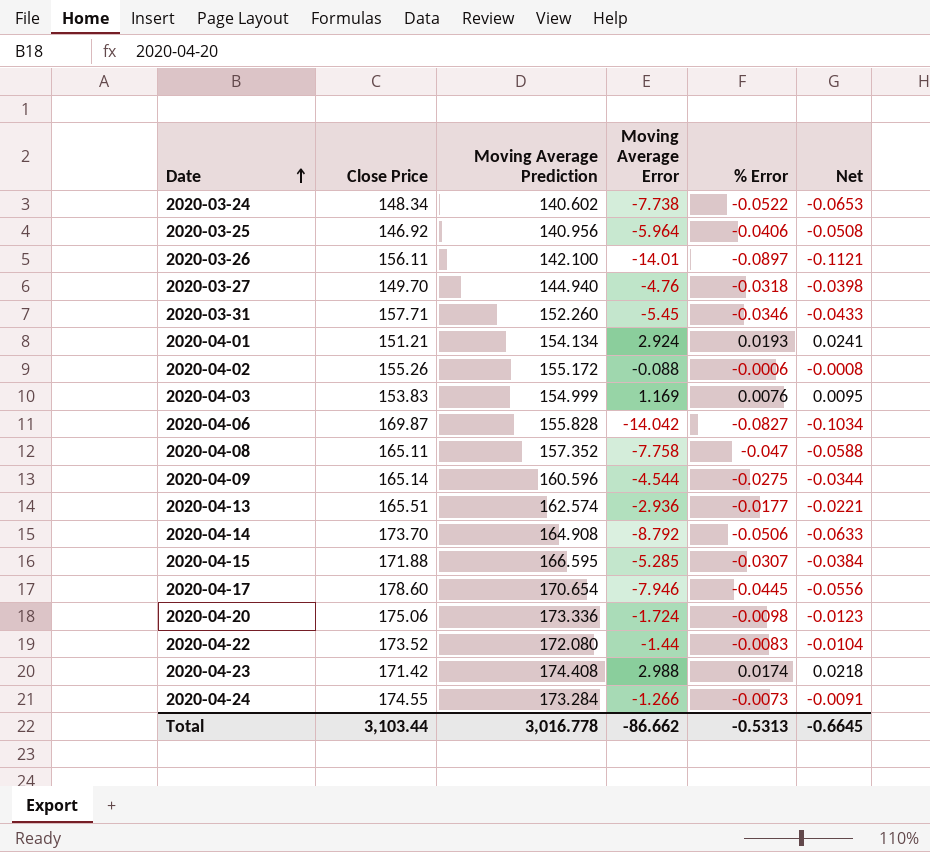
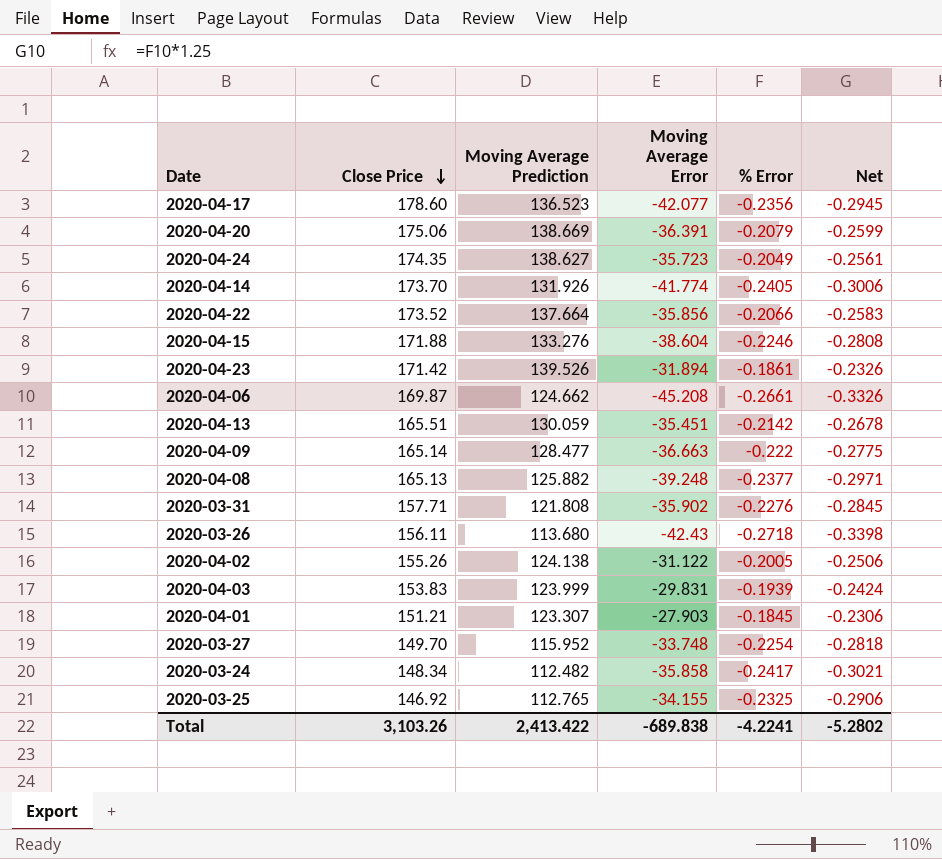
row order: Date ascending -> Close Price descending
2020-04-17 | Moving Average Prediction: 170.654 -> 136.523
2020-04-17 | Moving Average Error: -7.946 -> -42.077
2020-04-17 | % Error: -0.0445 -> -0.2356
2020-04-17 | Net: -0.0556 -> -0.2945
2020-04-20 | Moving Average Prediction: 173.336 -> 138.669
2020-04-20 | Moving Average Error: -1.724 -> -36.391
2020-04-20 | % Error: -0.0098 -> -0.2079
2020-04-20 | Net: -0.0123 -> -0.2599
2020-04-24 | Close Price: 174.55 -> 174.35
2020-04-24 | Moving Average Prediction: 173.284 -> 138.627
2020-04-24 | Moving Average Error: -1.266 -> -35.723
2020-04-24 | % Error: -0.0073 -> -0.2049
2020-04-24 | Net: -0.0091 -> -0.2561
2020-04-14 | Moving Average Prediction: 164.908 -> 131.926
2020-04-14 | Moving Average Error: -8.792 -> -41.774
2020-04-14 | % Error: -0.0506 -> -0.2405
2020-04-14 | Net: -0.0633 -> -0.3006
2020-04-22 | Moving Average Prediction: 172.080 -> 137.664
2020-04-22 | Moving Average Error: -1.44 -> -35.856
2020-04-22 | % Error: -0.0083 -> -0.2066
2020-04-22 | Net: -0.0104 -> -0.2583
2020-04-15 | Moving Average Prediction: 166.595 -> 133.276
2020-04-15 | Moving Average Error: -5.285 -> -38.604
2020-04-15 | % Error: -0.0307 -> -0.2246
2020-04-15 | Net: -0.0384 -> -0.2808
2020-04-23 | Moving Average Prediction: 174.408 -> 139.526
2020-04-23 | Moving Average Error: 2.988 -> -31.894
2020-04-23 | % Error: 0.0174 -> -0.1861
2020-04-23 | Net: 0.0218 -> -0.2326
2020-04-06 | Moving Average Prediction: 155.828 -> 124.662
2020-04-06 | Moving Average Error: -14.042 -> -45.208
2020-04-06 | % Error: -0.0827 -> -0.2661
2020-04-06 | Net: -0.1034 -> -0.3326
2020-04-13 | Moving Average Prediction: 162.574 -> 130.059
2020-04-13 | Moving Average Error: -2.936 -> -35.451
2020-04-13 | % Error: -0.0177 -> -0.2142
2020-04-13 | Net: -0.0221 -> -0.2678
2020-04-09 | Moving Average Prediction: 160.596 -> 128.477
2020-04-09 | Moving Average Error: -4.544 -> -36.663
2020-04-09 | % Error: -0.0275 -> -0.222
2020-04-09 | Net: -0.0344 -> -0.2775
2020-04-08 | Close Price: 165.11 -> 165.13
2020-04-08 | Moving Average Prediction: 157.352 -> 125.882
2020-04-08 | Moving Average Error: -7.758 -> -39.248
2020-04-08 | % Error: -0.047 -> -0.2377
2020-04-08 | Net: -0.0588 -> -0.2971
2020-03-31 | Moving Average Prediction: 152.260 -> 121.808
2020-03-31 | Moving Average Error: -5.45 -> -35.902
2020-03-31 | % Error: -0.0346 -> -0.2276
2020-03-31 | Net: -0.0433 -> -0.2845
2020-03-26 | Moving Average Prediction: 142.100 -> 113.680
2020-03-26 | Moving Average Error: -14.01 -> -42.43
2020-03-26 | % Error: -0.0897 -> -0.2718
2020-03-26 | Net: -0.1121 -> -0.3398
2020-04-02 | Moving Average Prediction: 155.172 -> 124.138
2020-04-02 | Moving Average Error: -0.088 -> -31.122
2020-04-02 | % Error: -0.0006 -> -0.2005
2020-04-02 | Net: -0.0008 -> -0.2506
2020-04-03 | Moving Average Prediction: 154.999 -> 123.999
2020-04-03 | Moving Average Error: 1.169 -> -29.831
2020-04-03 | % Error: 0.0076 -> -0.1939
2020-04-03 | Net: 0.0095 -> -0.2424
2020-04-01 | Moving Average Prediction: 154.134 -> 123.307
2020-04-01 | Moving Average Error: 2.924 -> -27.903
2020-04-01 | % Error: 0.0193 -> -0.1845
2020-04-01 | Net: 0.0241 -> -0.2306
2020-03-27 | Moving Average Prediction: 144.940 -> 115.952
2020-03-27 | Moving Average Error: -4.76 -> -33.748
2020-03-27 | % Error: -0.0318 -> -0.2254
2020-03-27 | Net: -0.0398 -> -0.2818
2020-03-24 | Moving Average Prediction: 140.602 -> 112.482
2020-03-24 | Moving Average Error: -7.738 -> -35.858
2020-03-24 | % Error: -0.0522 -> -0.2417
2020-03-24 | Net: -0.0653 -> -0.3021
2020-03-25 | Moving Average Prediction: 140.956 -> 112.765
2020-03-25 | Moving Average Error: -5.964 -> -34.155
2020-03-25 | % Error: -0.0406 -> -0.2325
2020-03-25 | Net: -0.0508 -> -0.2906
Total | Close Price: 3,103.44 -> 3,103.26
Total | Moving Average Prediction: 3,016.778 -> 2,413.422
Total | Moving Average Error: -86.662 -> -689.838
Total | % Error: -0.5313 -> -4.2241
Total | Net: -0.6645 -> -5.2802

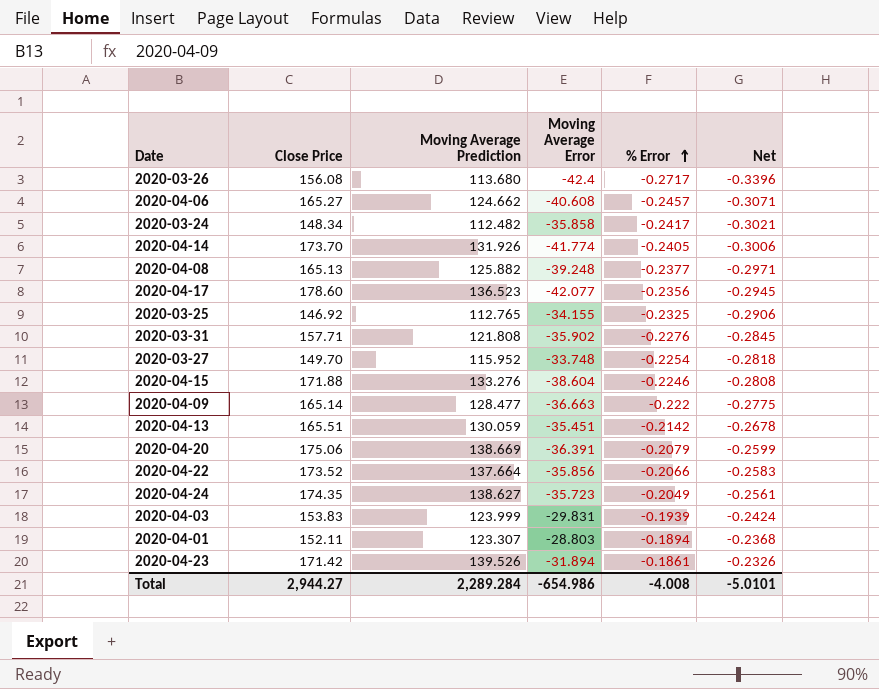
row order: Close Price descending -> % Error ascending
row 2020-04-02: 155.26 | 124.138 | -31.122 | -0.2005 | -0.2506 -> none
2020-03-26 | Close Price: 156.11 -> 156.08
2020-03-26 | Moving Average Error: -42.43 -> -42.4
2020-03-26 | % Error: -0.2718 -> -0.2717
2020-03-26 | Net: -0.3398 -> -0.3396
2020-04-06 | Close Price: 169.87 -> 165.27
2020-04-06 | Moving Average Error: -45.208 -> -40.608
2020-04-06 | % Error: -0.2661 -> -0.2457
2020-04-06 | Net: -0.3326 -> -0.3071
2020-04-01 | Close Price: 151.21 -> 152.11
2020-04-01 | Moving Average Error: -27.903 -> -28.803
2020-04-01 | % Error: -0.1845 -> -0.1894
2020-04-01 | Net: -0.2306 -> -0.2368
Total | Close Price: 3,103.26 -> 2,944.27
Total | Moving Average Prediction: 2,413.422 -> 2,289.284
Total | Moving Average Error: -689.838 -> -654.986
Total | % Error: -4.2241 -> -4.008
Total | Net: -5.2802 -> -5.0101

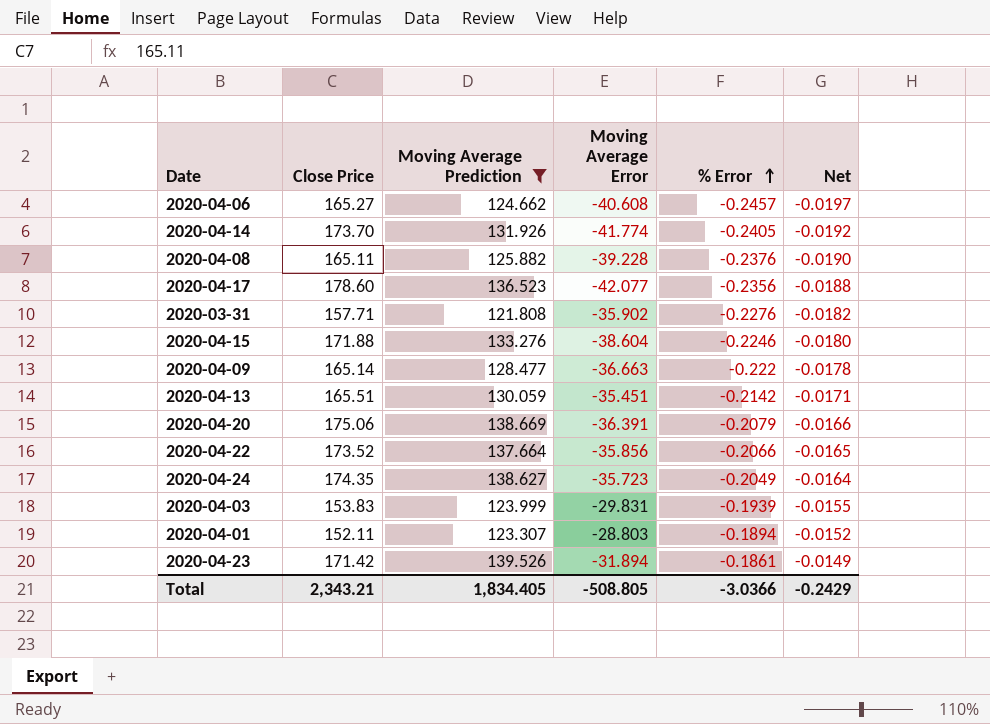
filter: none -> Moving Average Prediction >= 121.808
column Net | formula: [% Error] * 1.25 -> [% Error] * 0.08
2020-04-08 | Close Price: 165.13 -> 165.11
2020-04-08 | Moving Average Error: -39.248 -> -39.228
2020-04-08 | % Error: -0.2377 -> -0.2376
Total | Close Price: 2,944.27 -> 2,343.21
Total | Moving Average Prediction: 2,289.284 -> 1,834.405
Total | Moving Average Error: -654.986 -> -508.805
Total | % Error: -4.008 -> -3.0366
Total | Net: -5.0101 -> -0.2429

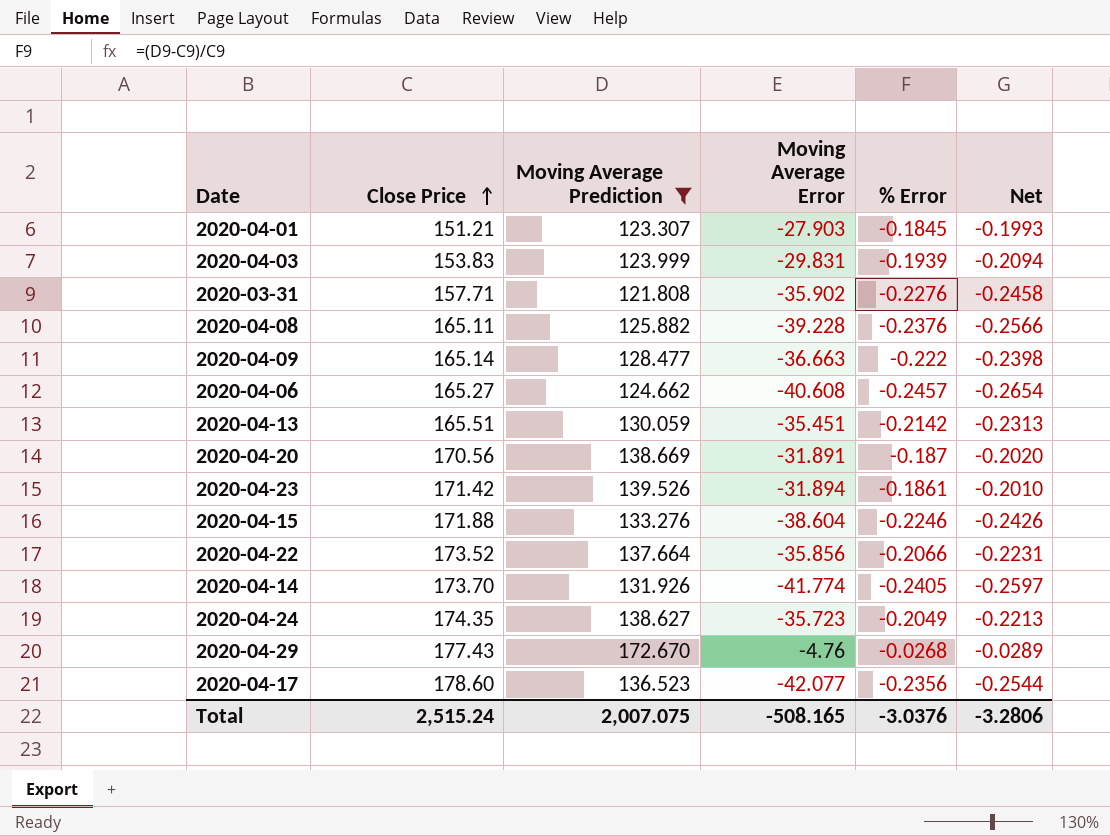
row order: % Error ascending -> Close Price ascending
column Net | formula: [% Error] * 0.08 -> [% Error] * 1.08
2020-04-01 | Close Price: 152.11 -> 151.21
2020-04-01 | Moving Average Error: -28.803 -> -27.903
2020-04-01 | % Error: -0.1894 -> -0.1845
2020-04-20 | Close Price: 175.06 -> 170.56
2020-04-20 | Moving Average Error: -36.391 -> -31.891
2020-04-20 | % Error: -0.2079 -> -0.187
row 2020-04-29: none -> 177.43 | 172.670 | -4.76 | -0.0268 | -0.0289
Total | Close Price: 2,343.21 -> 2,515.24
Total | Moving Average Prediction: 1,834.405 -> 2,007.075
Total | Moving Average Error: -508.805 -> -508.165
Total | % Error: -3.0366 -> -3.0376
Total | Net: -0.2429 -> -3.2806

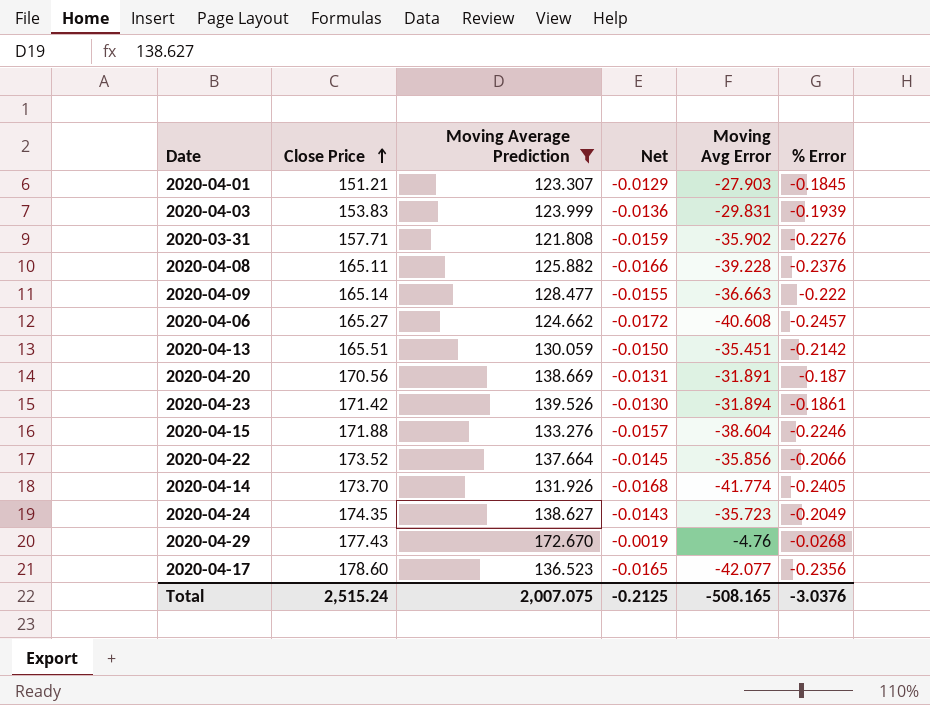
column Net | formula: [% Error] * 1.08 -> [% Error] * 0.07
column Net | position: 6 -> 4
column name: Moving Average Error -> Moving Avg Error
Total | Net: -3.2806 -> -0.2125

